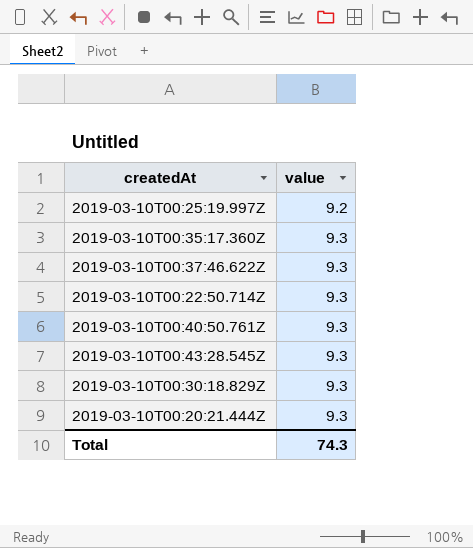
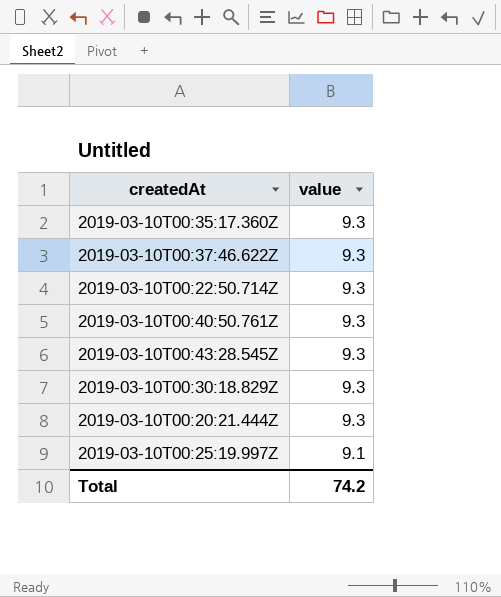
row order: value ascending -> value descending
2019-03-10T00:25:19.997Z | value: 9.2 -> 9.1
Total | value: 74.3 -> 74.2

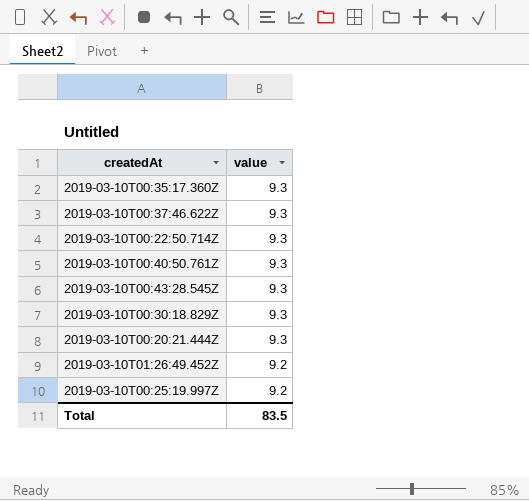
row 2019-03-10T01:26:49.452Z: none -> 9.2
2019-03-10T00:25:19.997Z | value: 9.1 -> 9.2
Total | value: 74.2 -> 83.5

